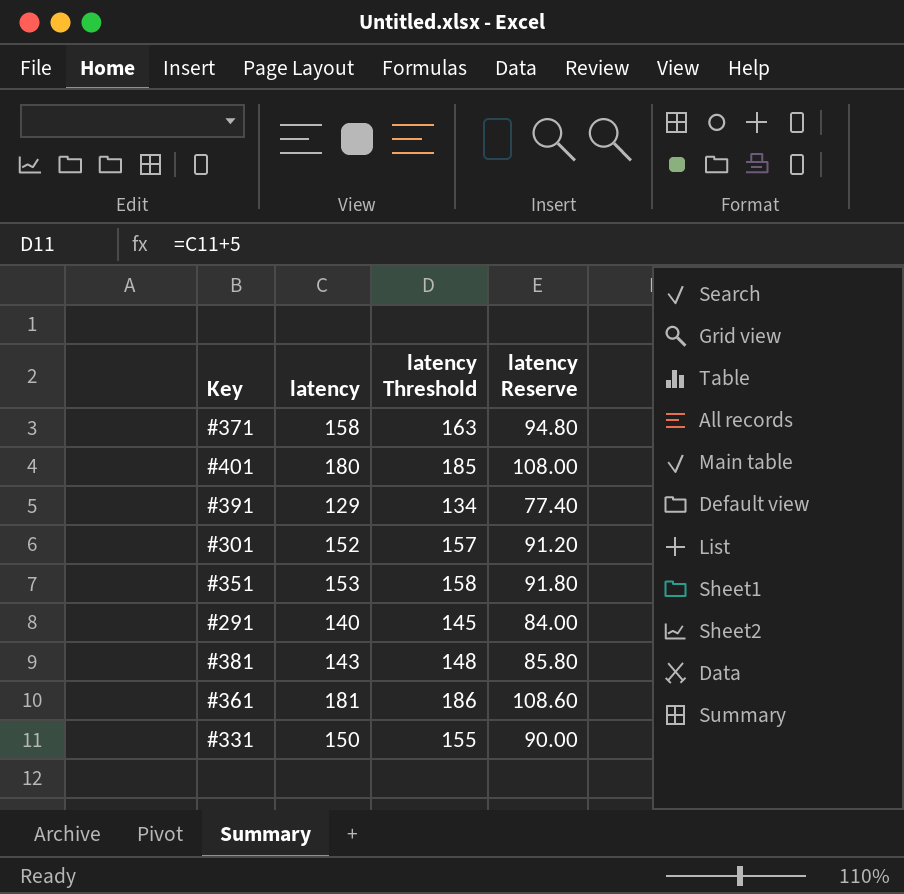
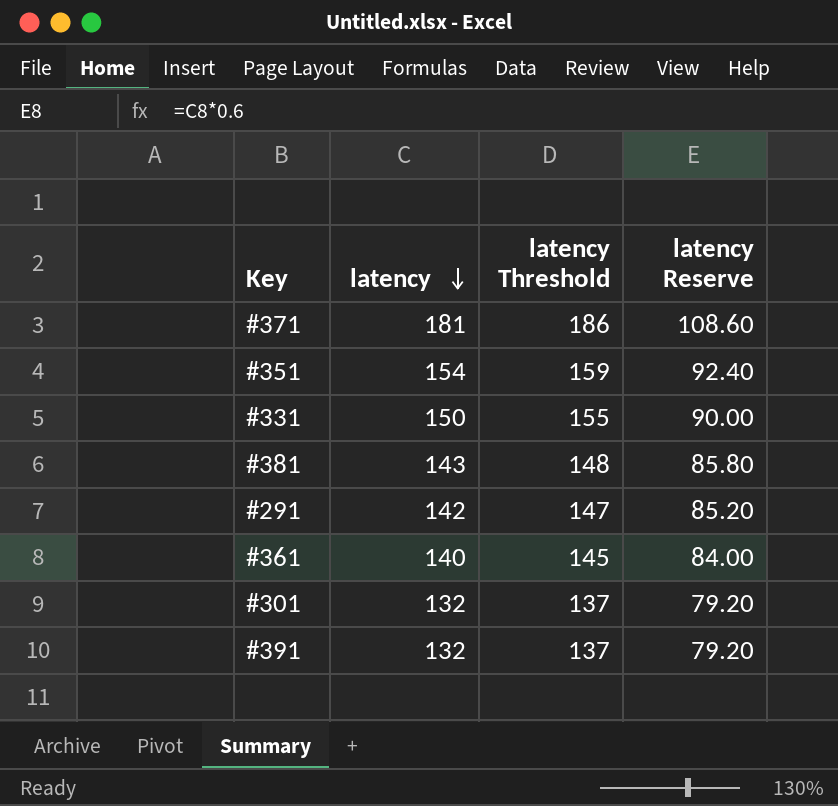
row order: none -> latency descending
row #401: 180 | 185 | 108.00 -> none
#371 | latency: 158 -> 181
#371 | latency Threshold: 163 -> 186
#371 | latency Reserve: 94.80 -> 108.60
#351 | latency: 153 -> 154
#351 | latency Threshold: 158 -> 159
#351 | latency Reserve: 91.80 -> 92.40
#291 | latency: 140 -> 142
#291 | latency Threshold: 145 -> 147
#291 | latency Reserve: 84.00 -> 85.20
#361 | latency: 181 -> 140
#361 | latency Threshold: 186 -> 145
#361 | latency Reserve: 108.60 -> 84.00
#301 | latency: 152 -> 132
#301 | latency Threshold: 157 -> 137
#301 | latency Reserve: 91.20 -> 79.20
#391 | latency: 129 -> 132
#391 | latency Threshold: 134 -> 137
#391 | latency Reserve: 77.40 -> 79.20

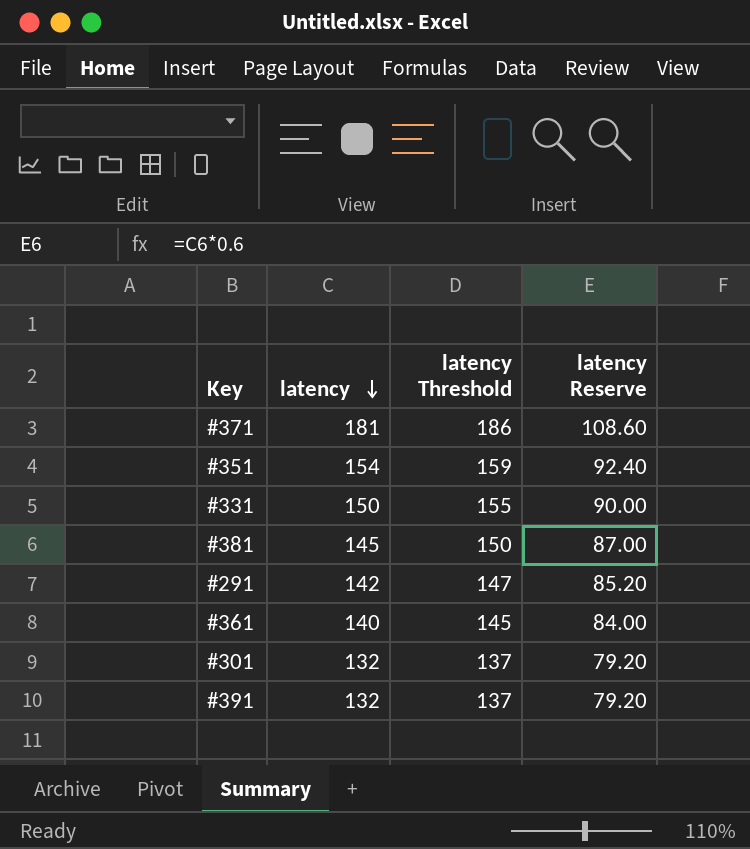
#381 | latency: 143 -> 145
#381 | latency Threshold: 148 -> 150
#381 | latency Reserve: 85.80 -> 87.00

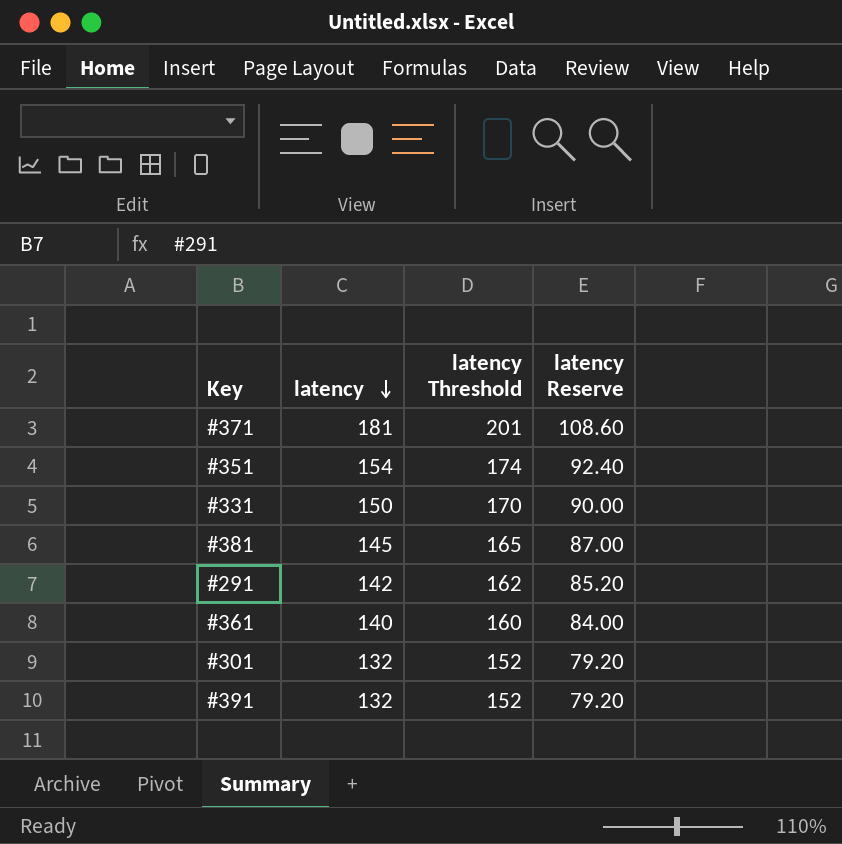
column latency Threshold | formula: [latency] + 5 -> [latency] + 20

